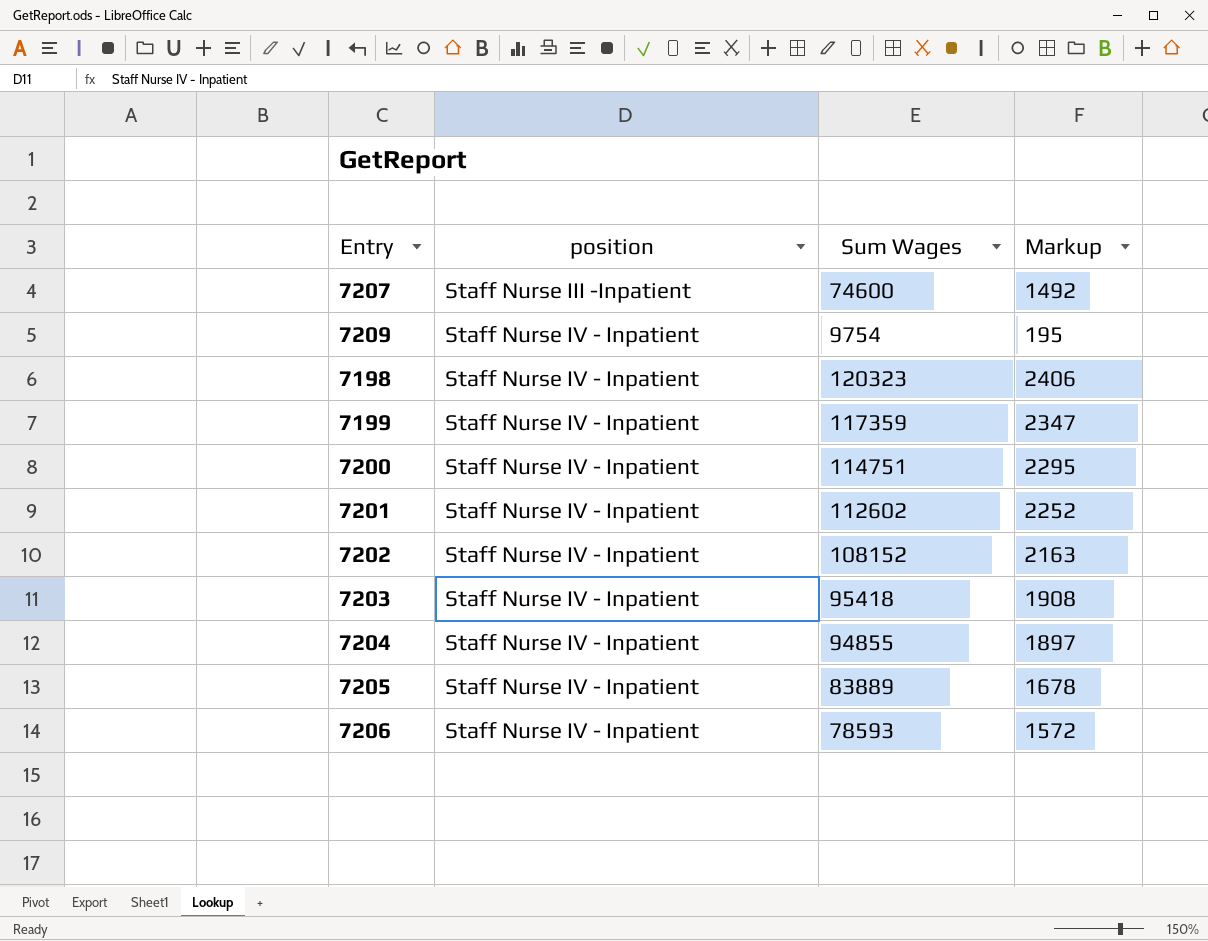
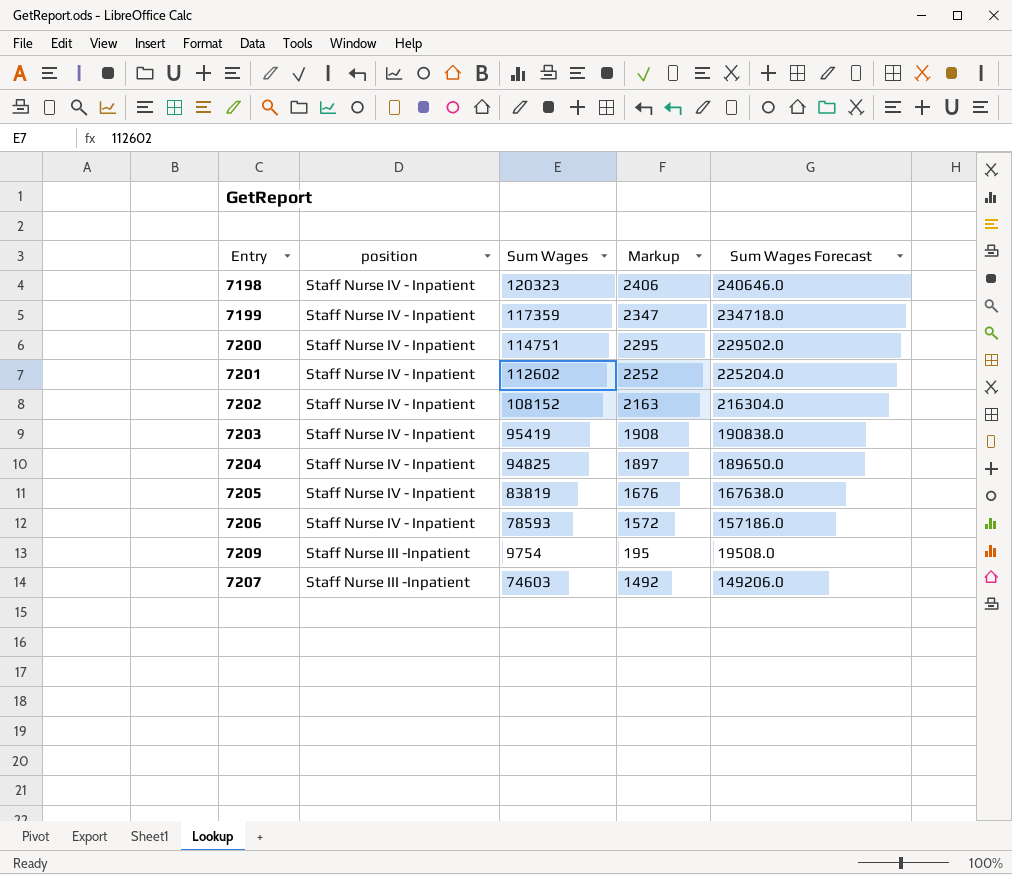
row order: position ascending -> position descending
column Sum Wages Forecast | formula: none -> [Sum Wages] * 2
7203 | Sum Wages: 95418 -> 95419
7204 | Sum Wages: 94855 -> 94825
7205 | Sum Wages: 83889 -> 83819
7205 | Markup: 1678 -> 1676
7209 | position: Staff Nurse IV - Inpatient -> Staff Nurse III -Inpatient
7207 | Sum Wages: 74600 -> 74603

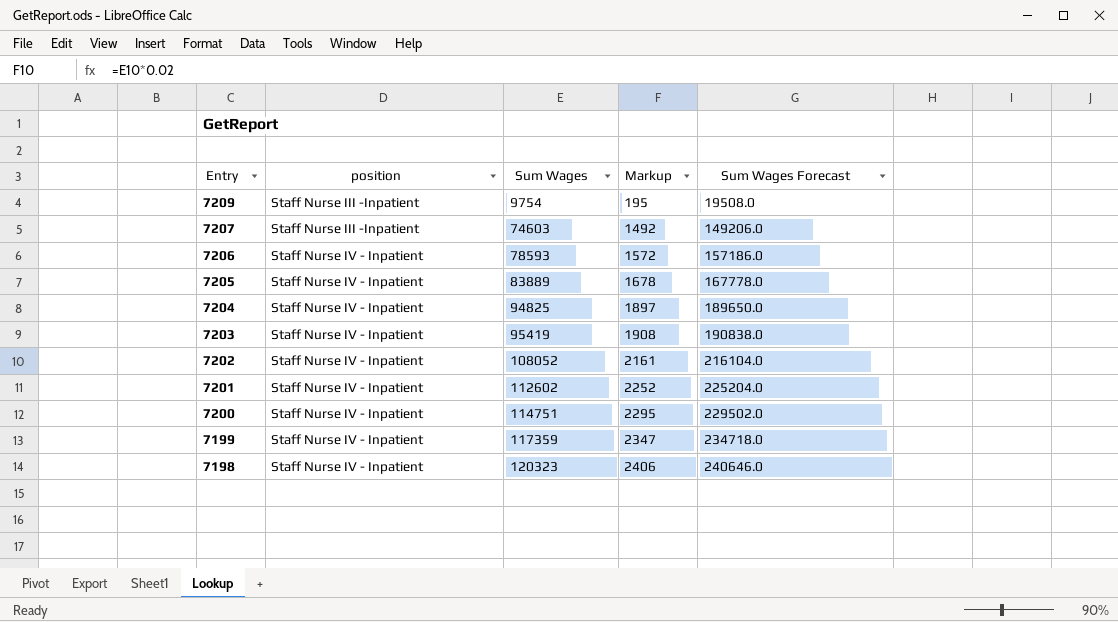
row order: position descending -> Entry descending
7205 | Sum Wages: 83819 -> 83889
7205 | Markup: 1676 -> 1678
7205 | Sum Wages Forecast: 167638.0 -> 167778.0
7202 | Sum Wages: 108152 -> 108052
7202 | Markup: 2163 -> 2161
7202 | Sum Wages Forecast: 216304.0 -> 216104.0

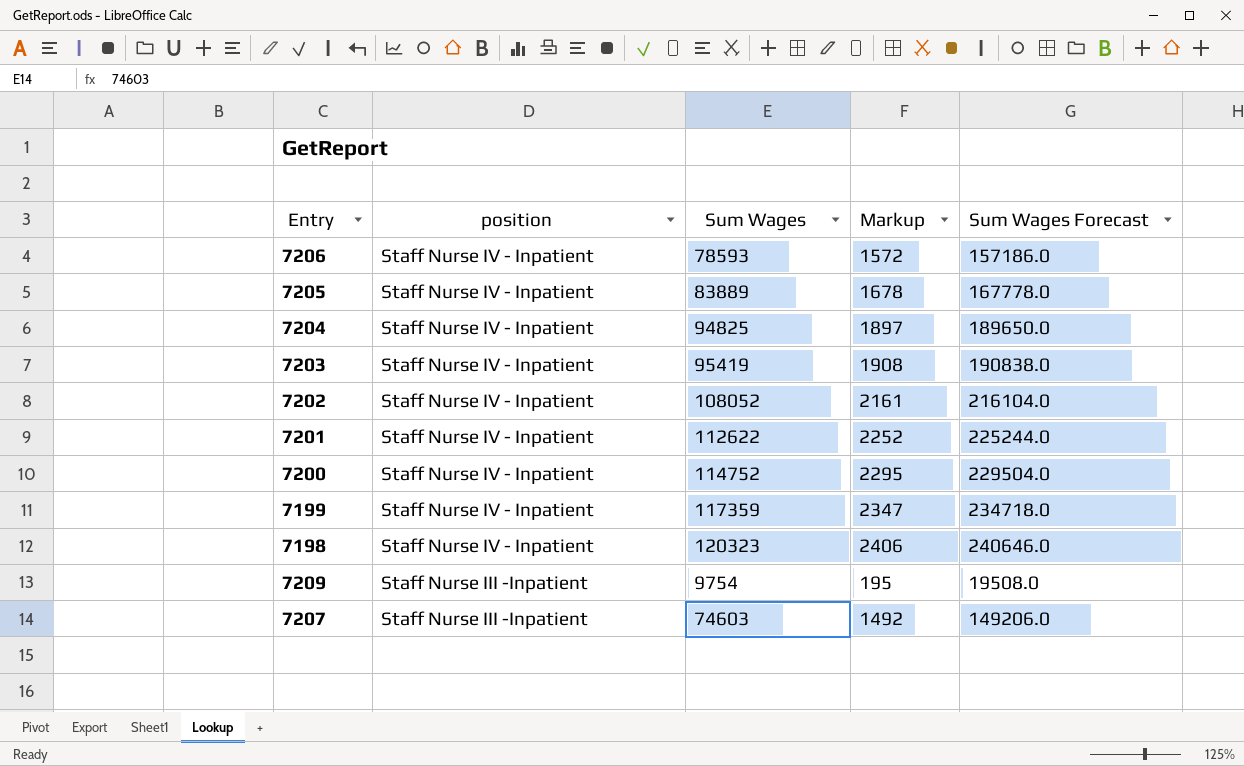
row order: Entry descending -> position descending
7201 | Sum Wages: 112602 -> 112622
7201 | Sum Wages Forecast: 225204.0 -> 225244.0
7200 | Sum Wages: 114751 -> 114752
7200 | Sum Wages Forecast: 229502.0 -> 229504.0

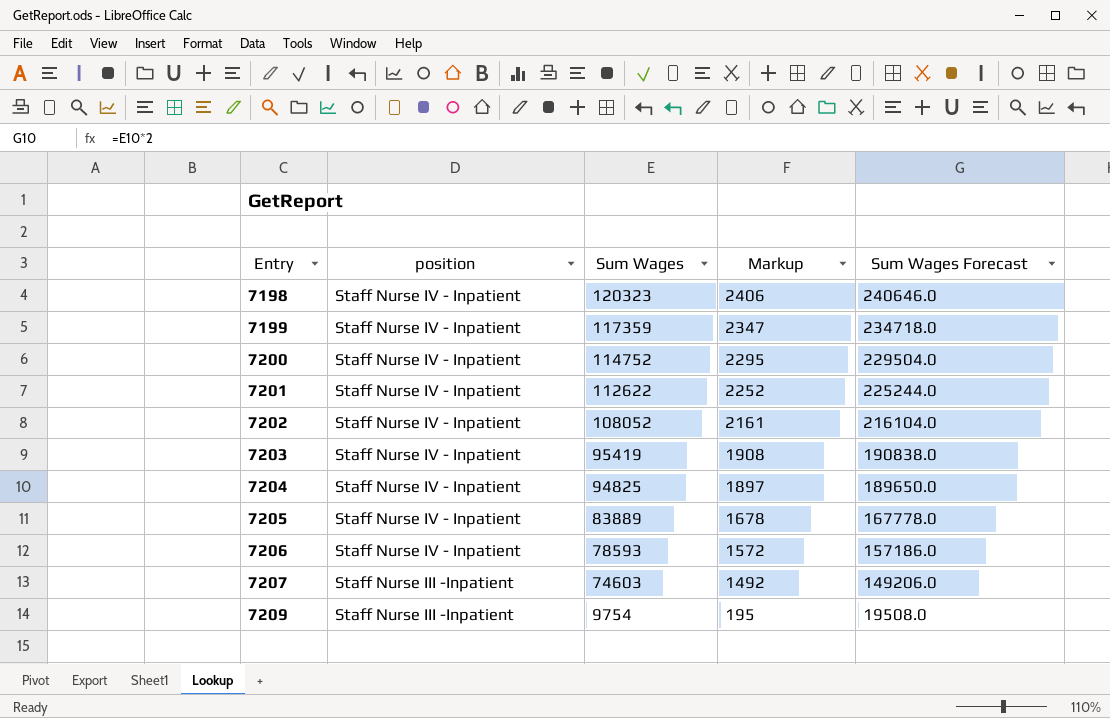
row order: position descending -> Entry ascending

